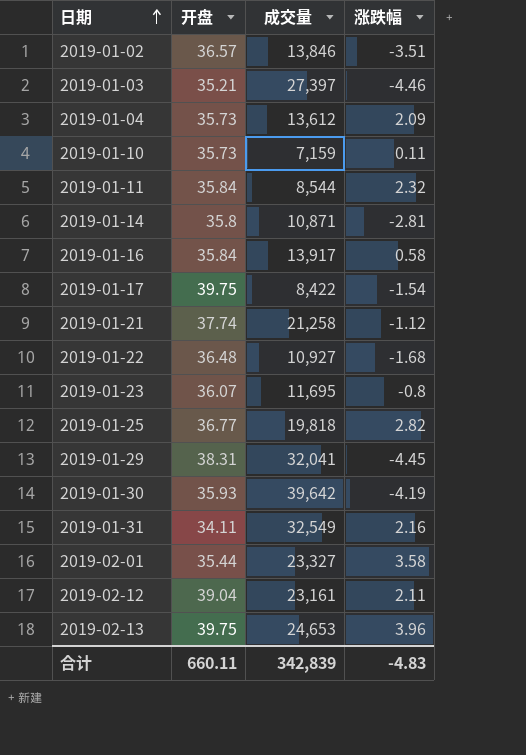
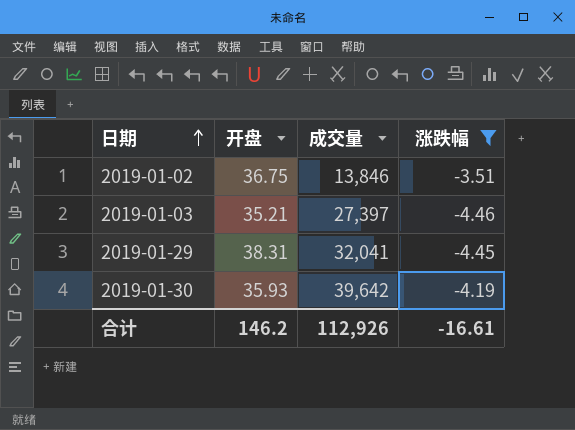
filter: none -> 涨跌幅 <= -3.51
2019-01-02 | 开盘: 36.57 -> 36.75
合计 | 开盘: 660.11 -> 146.2
合计 | 成交量: 342,839 -> 112,926
合计 | 涨跌幅: -4.83 -> -16.61

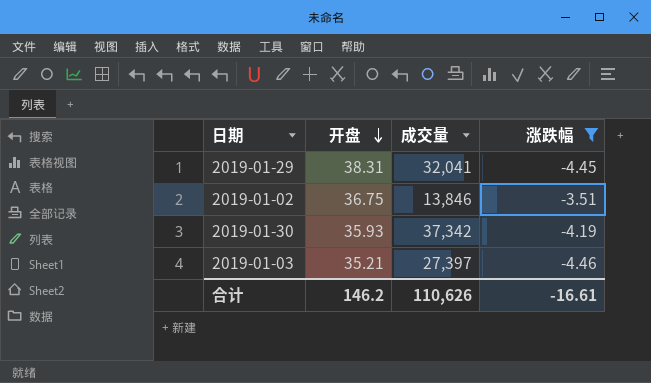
row order: 日期 ascending -> 开盘 descending
2019-01-30 | 成交量: 39,642 -> 37,342
合计 | 成交量: 112,926 -> 110,626

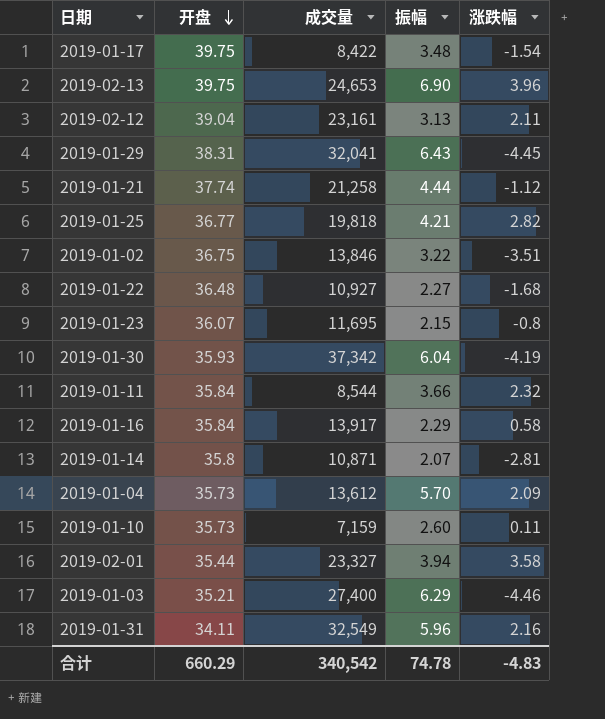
filter: 涨跌幅 <= -3.51 -> none
column 振幅 | position: none -> 4
2019-01-03 | 成交量: 27,397 -> 27,400
合计 | 开盘: 146.2 -> 660.29
合计 | 成交量: 110,626 -> 340,542
合计 | 涨跌幅: -16.61 -> -4.83

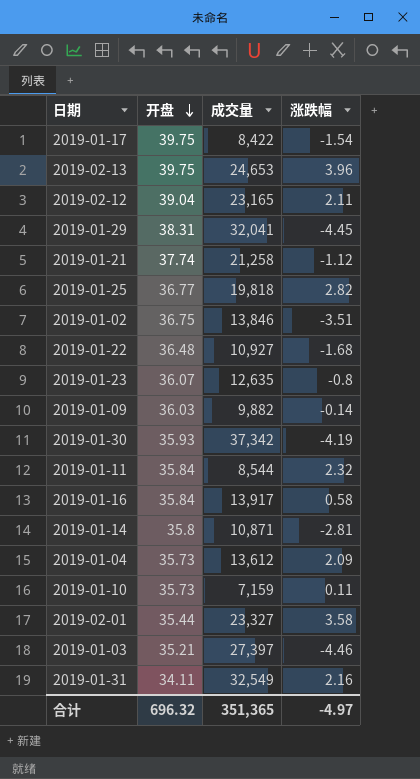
column 振幅 | position: 4 -> none
2019-02-12 | 成交量: 23,161 -> 23,165
2019-01-23 | 成交量: 11,695 -> 12,635
row 2019-01-09: none -> 36.03 | 9,882 | -0.14
2019-01-03 | 成交量: 27,400 -> 27,397
合计 | 开盘: 660.29 -> 696.32
合计 | 成交量: 340,542 -> 351,365
合计 | 涨跌幅: -4.83 -> -4.97

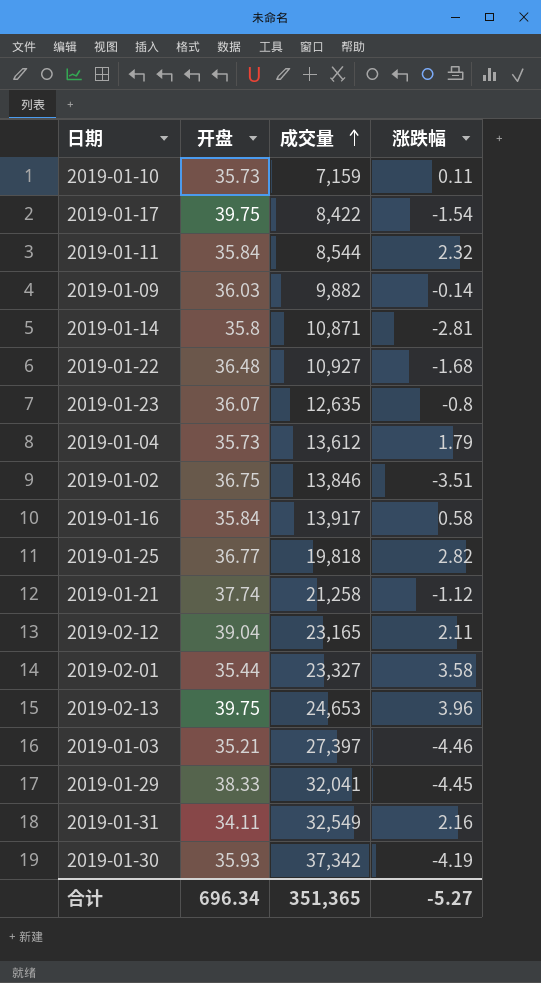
row order: 开盘 descending -> 成交量 ascending
2019-01-04 | 涨跌幅: 2.09 -> 1.79
2019-01-29 | 开盘: 38.31 -> 38.33
合计 | 开盘: 696.32 -> 696.34
合计 | 涨跌幅: -4.97 -> -5.27

